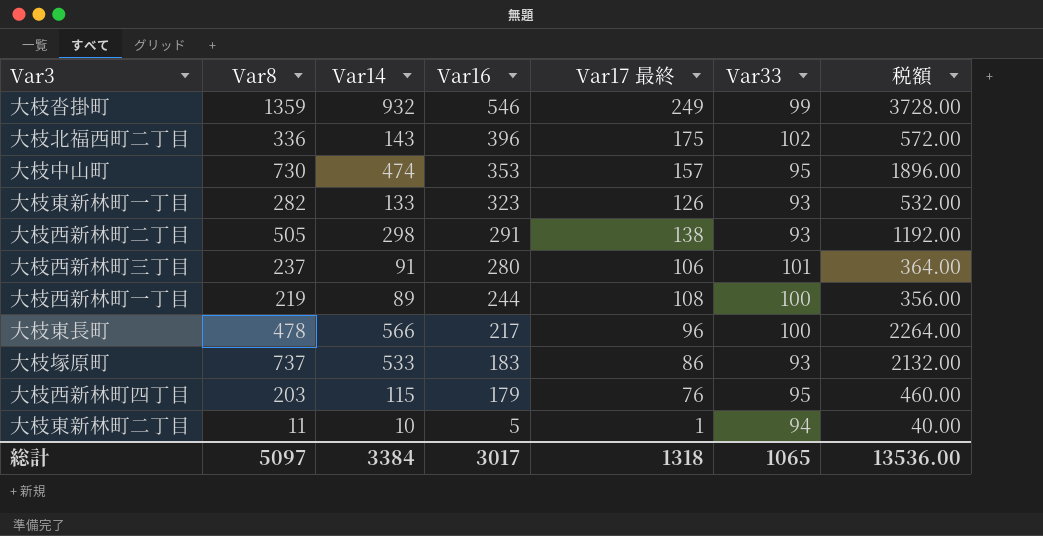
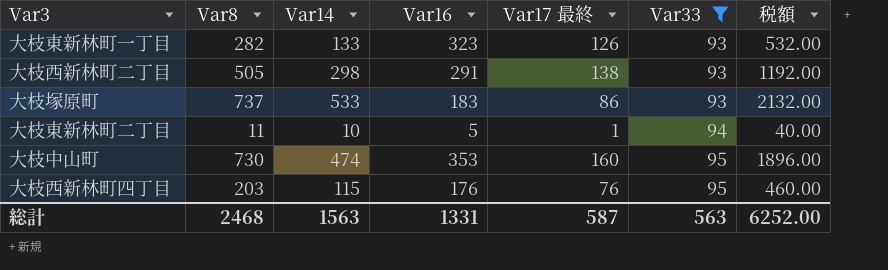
filter: none -> Var33 <= 95
row order: Var16 descending -> Var33 ascending
大枝中山町 | Var17 最終: 157 -> 160
大枝西新林町四丁目 | Var16: 179 -> 176
総計 | Var8: 5097 -> 2468
総計 | Var14: 3384 -> 1563
総計 | Var16: 3017 -> 1331
総計 | Var17 最終: 1318 -> 587
総計 | Var33: 1065 -> 563
総計 | 税額: 13536.00 -> 6252.00

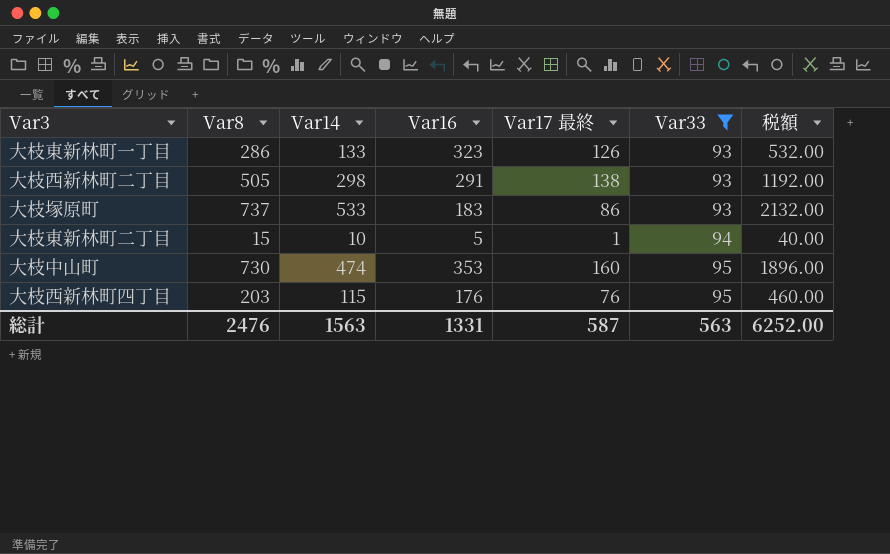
大枝東新林町一丁目 | Var8: 282 -> 286
大枝東新林町二丁目 | Var8: 11 -> 15
総計 | Var8: 2468 -> 2476

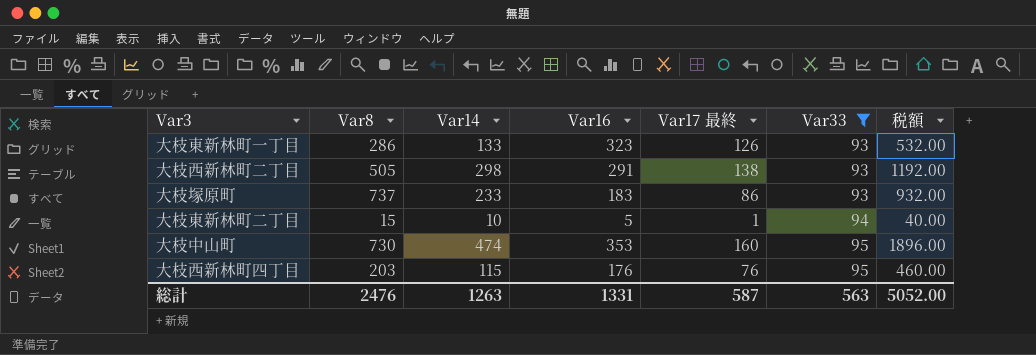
大枝塚原町 | Var14: 533 -> 233
大枝塚原町 | 税額: 2132.00 -> 932.00
総計 | Var14: 1563 -> 1263
総計 | 税額: 6252.00 -> 5052.00

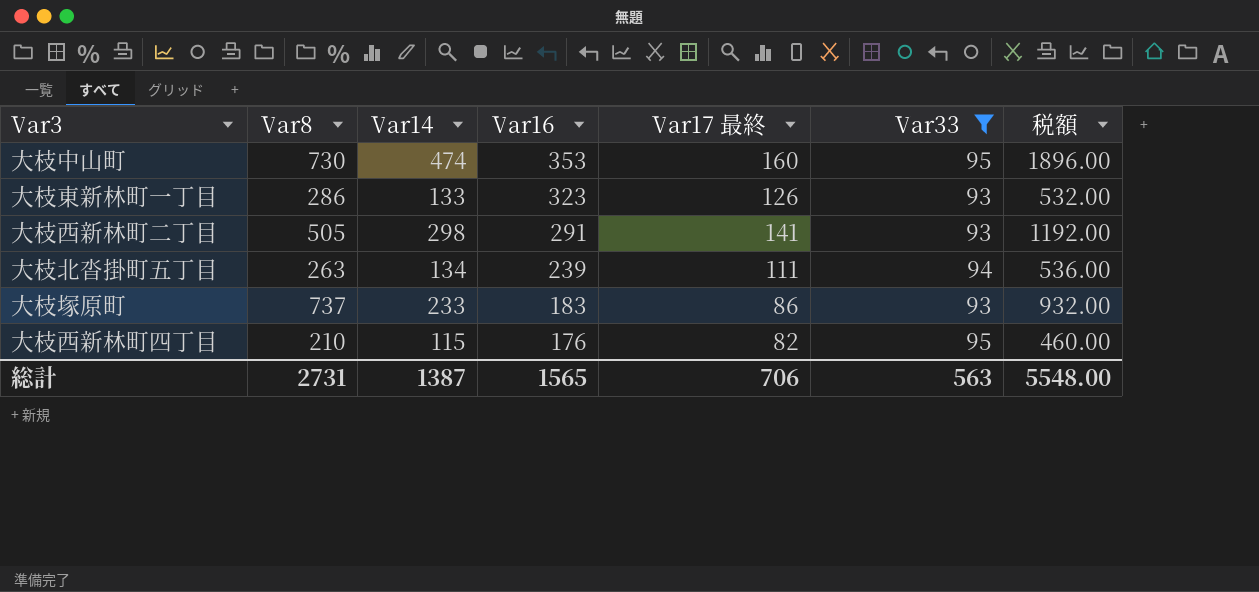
row order: Var33 ascending -> Var16 descending
row 大枝東新林町二丁目: 15 | 10 | 5 | 1 | 94 | 40.00 -> none
大枝西新林町二丁目 | Var17 最終: 138 -> 141
row 大枝北沓掛町五丁目: none -> 263 | 134 | 239 | 111 | 94 | 536.00
大枝西新林町四丁目 | Var8: 203 -> 210
大枝西新林町四丁目 | Var17 最終: 76 -> 82
総計 | Var8: 2476 -> 2731
総計 | Var14: 1263 -> 1387
総計 | Var16: 1331 -> 1565
総計 | Var17 最終: 587 -> 706
総計 | 税額: 5052.00 -> 5548.00

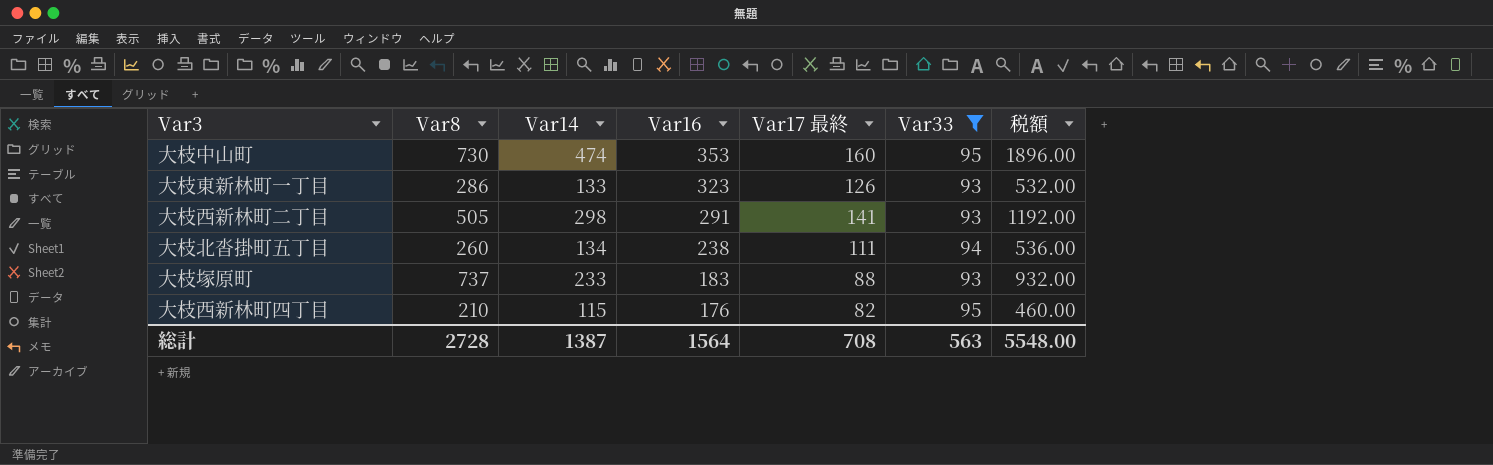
大枝北沓掛町五丁目 | Var8: 263 -> 260
大枝北沓掛町五丁目 | Var16: 239 -> 238
大枝塚原町 | Var17 最終: 86 -> 88
総計 | Var8: 2731 -> 2728
総計 | Var16: 1565 -> 1564
総計 | Var17 最終: 706 -> 708

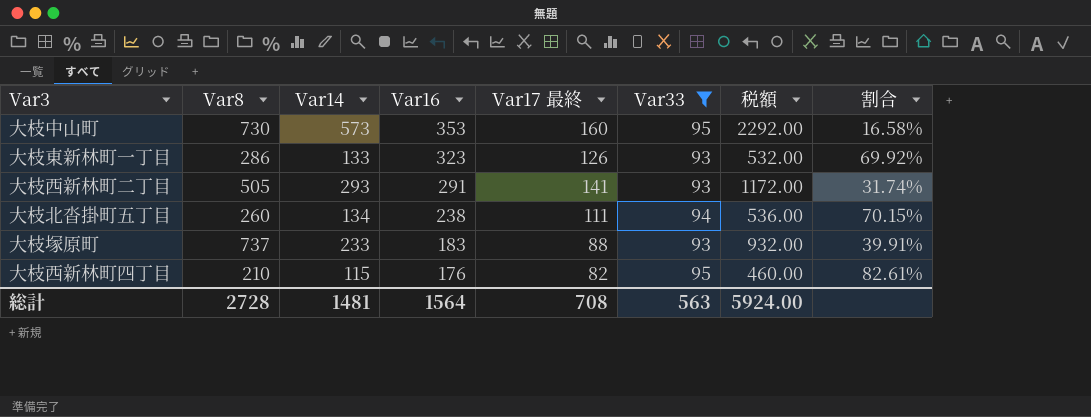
column 割合 | formula: none -> [Var33] / [Var14]
大枝中山町 | Var14: 474 -> 573
大枝中山町 | 税額: 1896.00 -> 2292.00
大枝西新林町二丁目 | Var14: 298 -> 293
大枝西新林町二丁目 | 税額: 1192.00 -> 1172.00
総計 | Var14: 1387 -> 1481
総計 | 税額: 5548.00 -> 5924.00

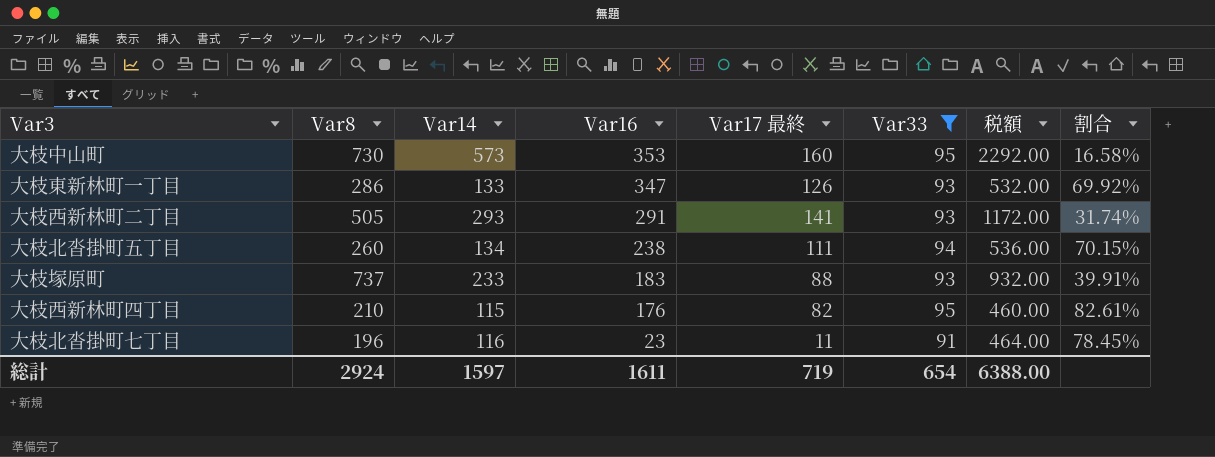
大枝東新林町一丁目 | Var16: 323 -> 347
row 大枝北沓掛町七丁目: none -> 196 | 116 | 23 | 11 | 91 | 464.00 | 78.45%
総計 | Var8: 2728 -> 2924
総計 | Var14: 1481 -> 1597
総計 | Var16: 1564 -> 1611
総計 | Var17 最終: 708 -> 719
総計 | Var33: 563 -> 654
総計 | 税額: 5924.00 -> 6388.00

